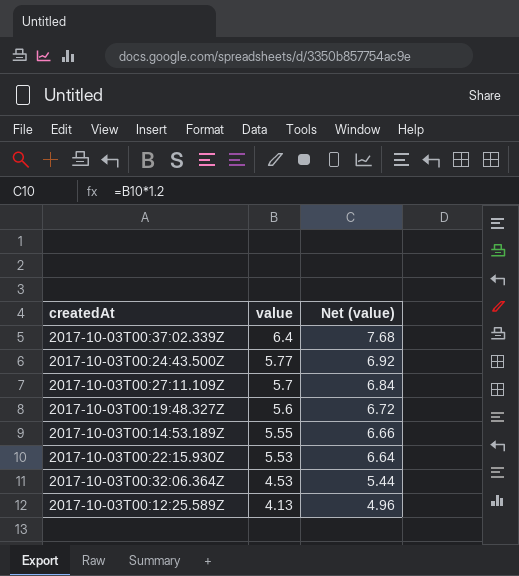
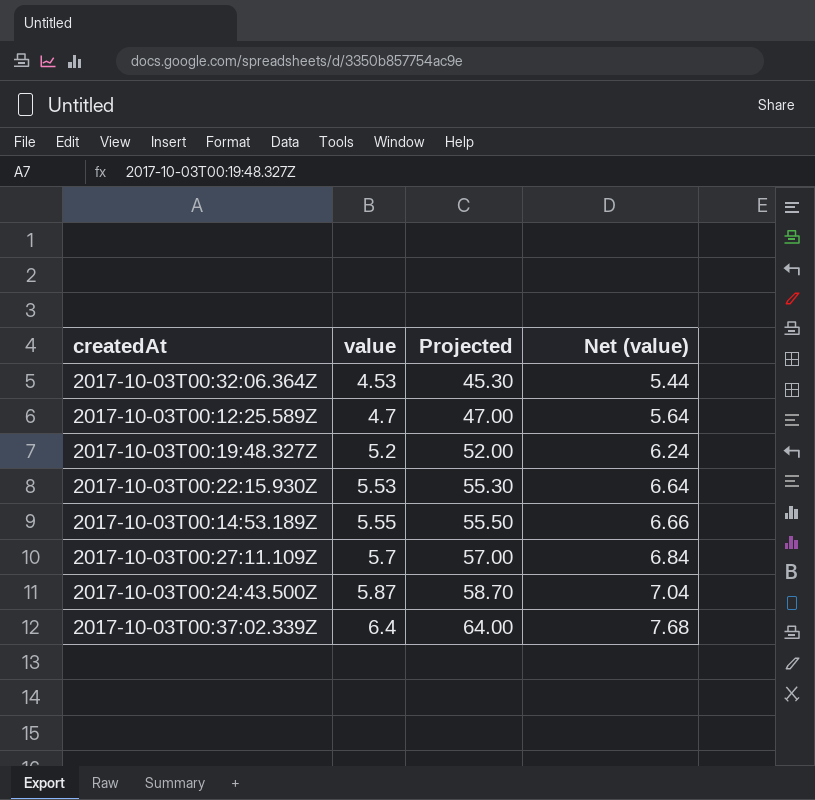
row order: value descending -> value ascending
column Projected | formula: none -> [value] * 10
2017-10-03T00:12:25.589Z | value: 4.13 -> 4.7
2017-10-03T00:12:25.589Z | Net (value): 4.96 -> 5.64
2017-10-03T00:19:48.327Z | value: 5.6 -> 5.2
2017-10-03T00:19:48.327Z | Net (value): 6.72 -> 6.24
2017-10-03T00:24:43.500Z | value: 5.77 -> 5.87
2017-10-03T00:24:43.500Z | Net (value): 6.92 -> 7.04

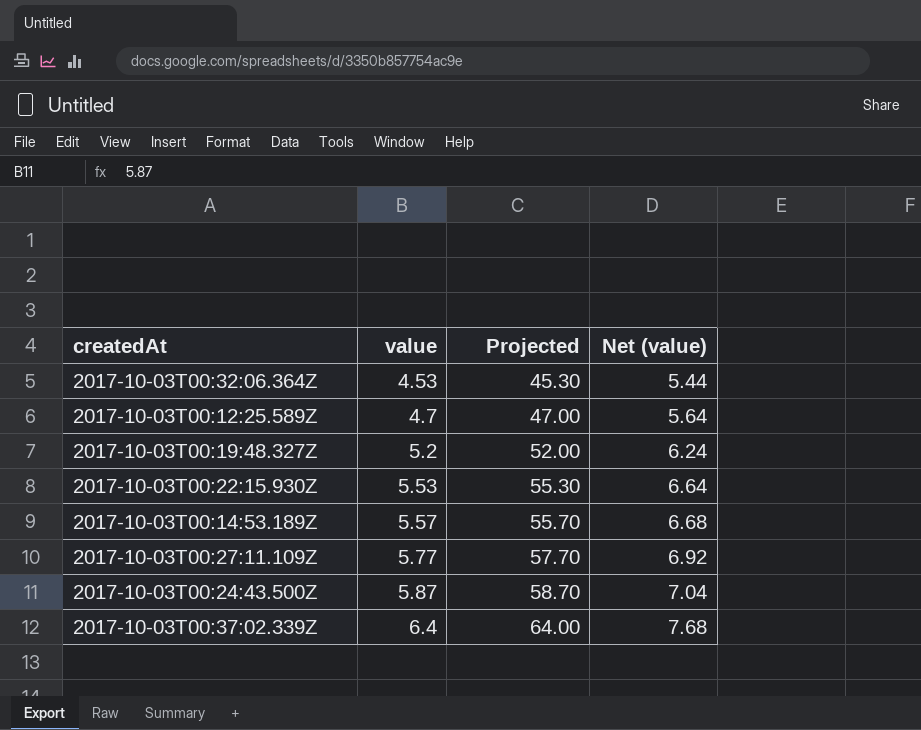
2017-10-03T00:14:53.189Z | value: 5.55 -> 5.57
2017-10-03T00:14:53.189Z | Projected: 55.50 -> 55.70
2017-10-03T00:14:53.189Z | Net (value): 6.66 -> 6.68
2017-10-03T00:27:11.109Z | value: 5.7 -> 5.77
2017-10-03T00:27:11.109Z | Projected: 57.00 -> 57.70
2017-10-03T00:27:11.109Z | Net (value): 6.84 -> 6.92

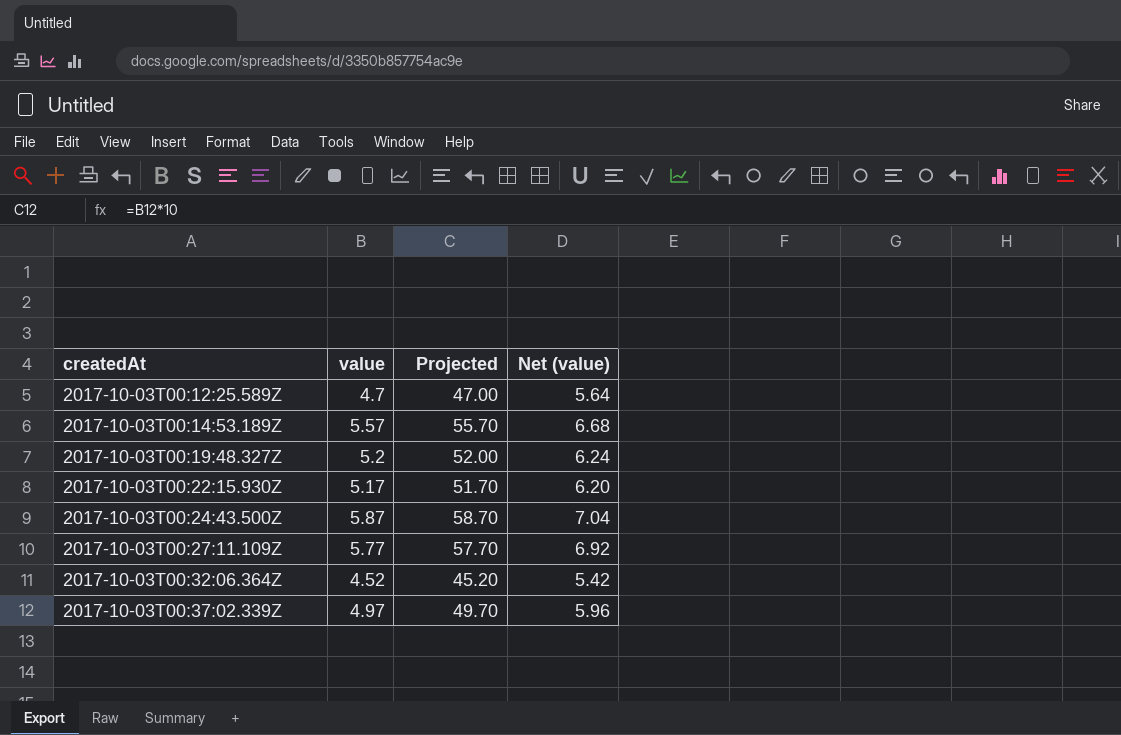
row order: value ascending -> createdAt ascending
2017-10-03T00:22:15.930Z | value: 5.53 -> 5.17
2017-10-03T00:22:15.930Z | Projected: 55.30 -> 51.70
2017-10-03T00:22:15.930Z | Net (value): 6.64 -> 6.20
2017-10-03T00:32:06.364Z | value: 4.53 -> 4.52
2017-10-03T00:32:06.364Z | Projected: 45.30 -> 45.20
2017-10-03T00:32:06.364Z | Net (value): 5.44 -> 5.42
2017-10-03T00:37:02.339Z | value: 6.4 -> 4.97
2017-10-03T00:37:02.339Z | Projected: 64.00 -> 49.70
2017-10-03T00:37:02.339Z | Net (value): 7.68 -> 5.96

